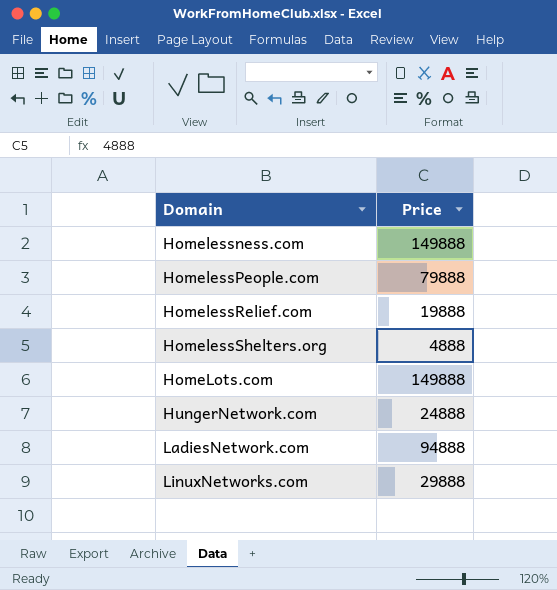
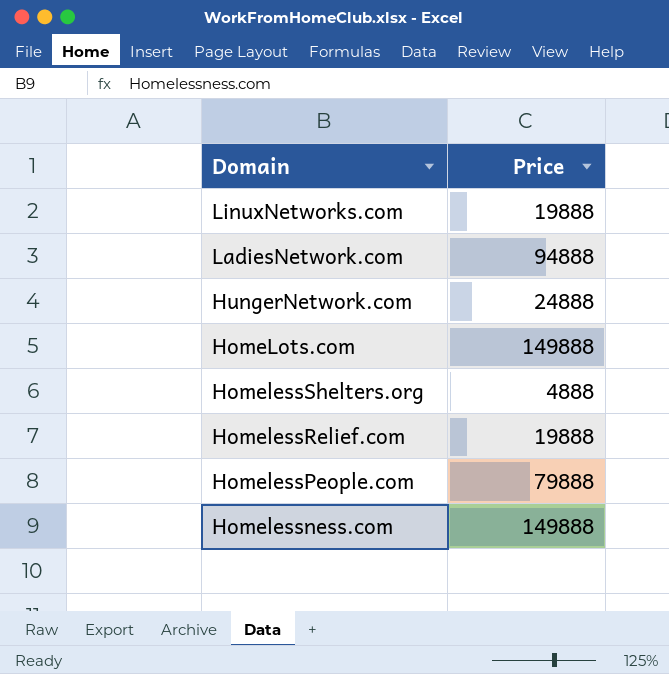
row order: Domain ascending -> Domain descending
LinuxNetworks.com | Price: 29888 -> 19888

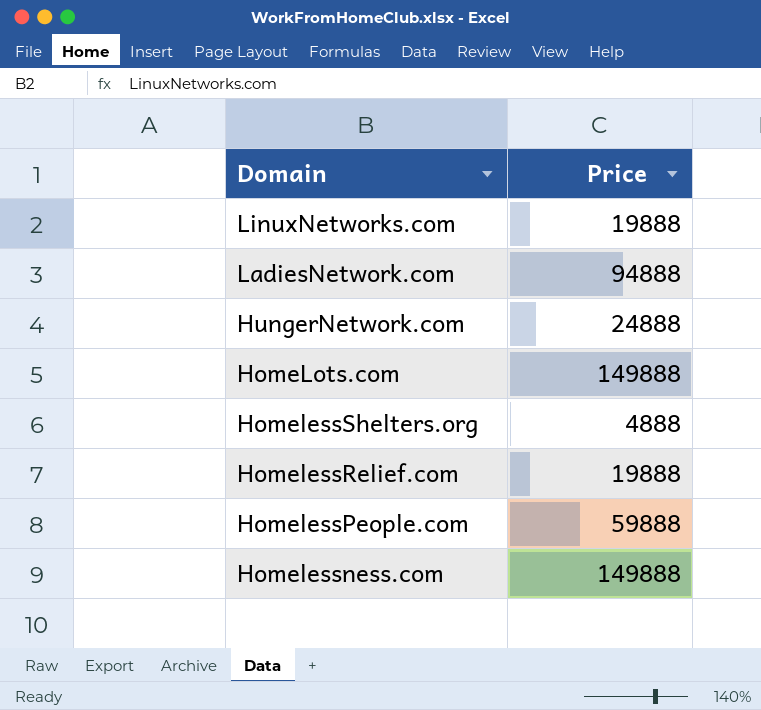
HomelessPeople.com | Price: 79888 -> 59888

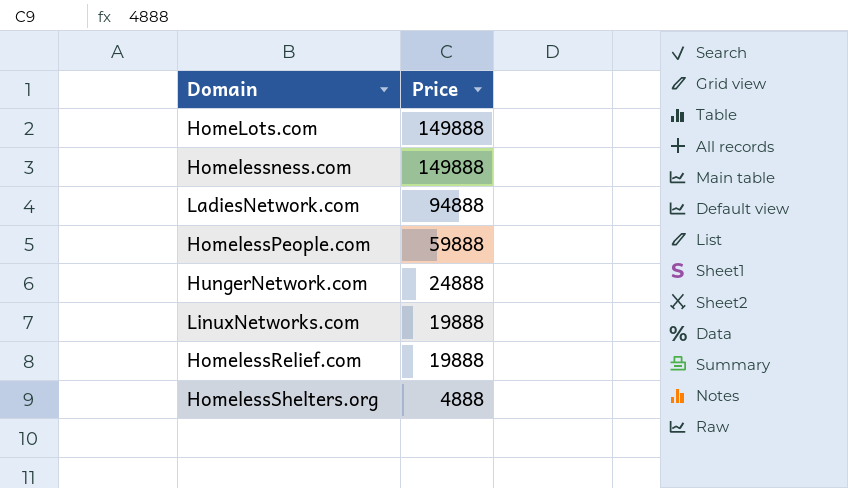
row order: Domain descending -> Price descending

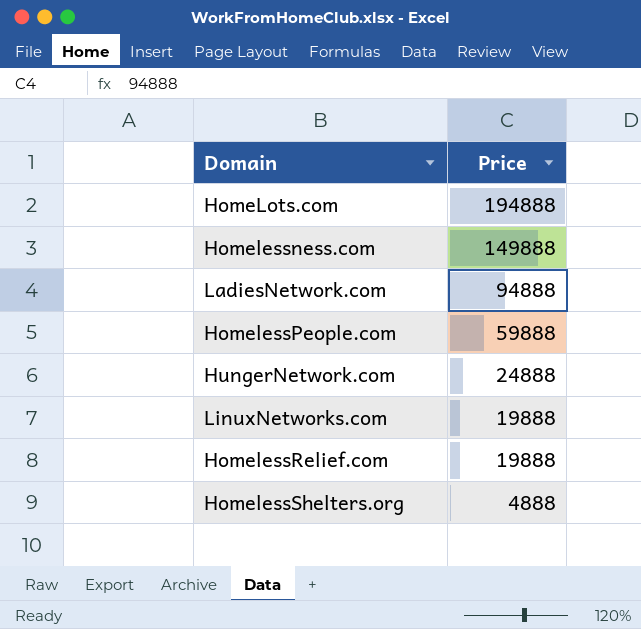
HomeLots.com | Price: 149888 -> 194888

